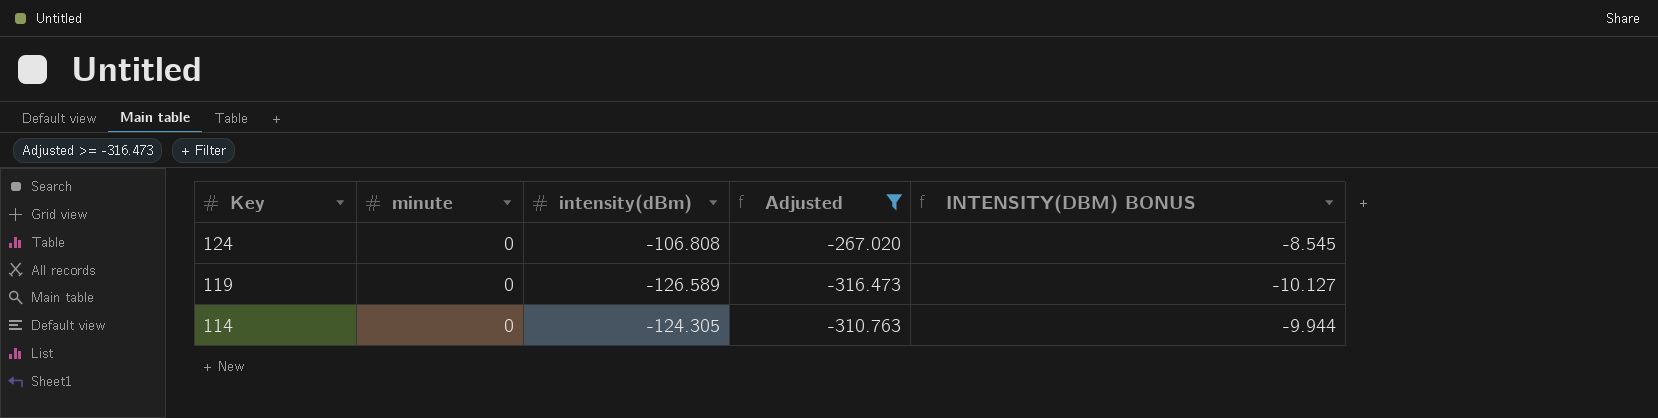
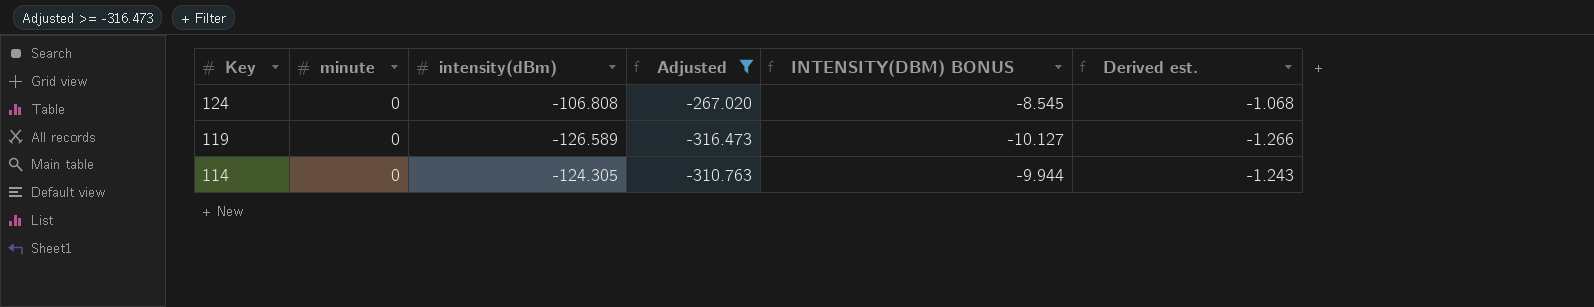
column Derived est. | formula: none -> [intensity(dBm)] * 0.01

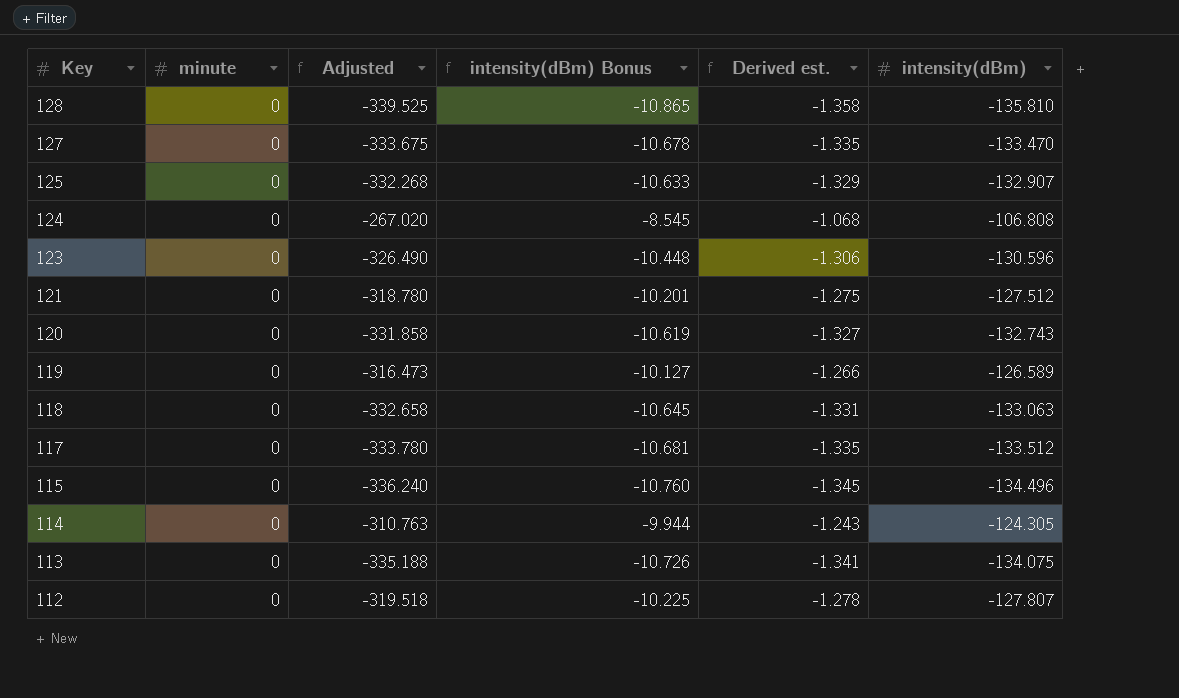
filter: Adjusted >= -316.473 -> none
column name: INTENSITY(DBM) BONUS -> intensity(dBm) Bonus
column intensity(dBm) | position: 3 -> 6

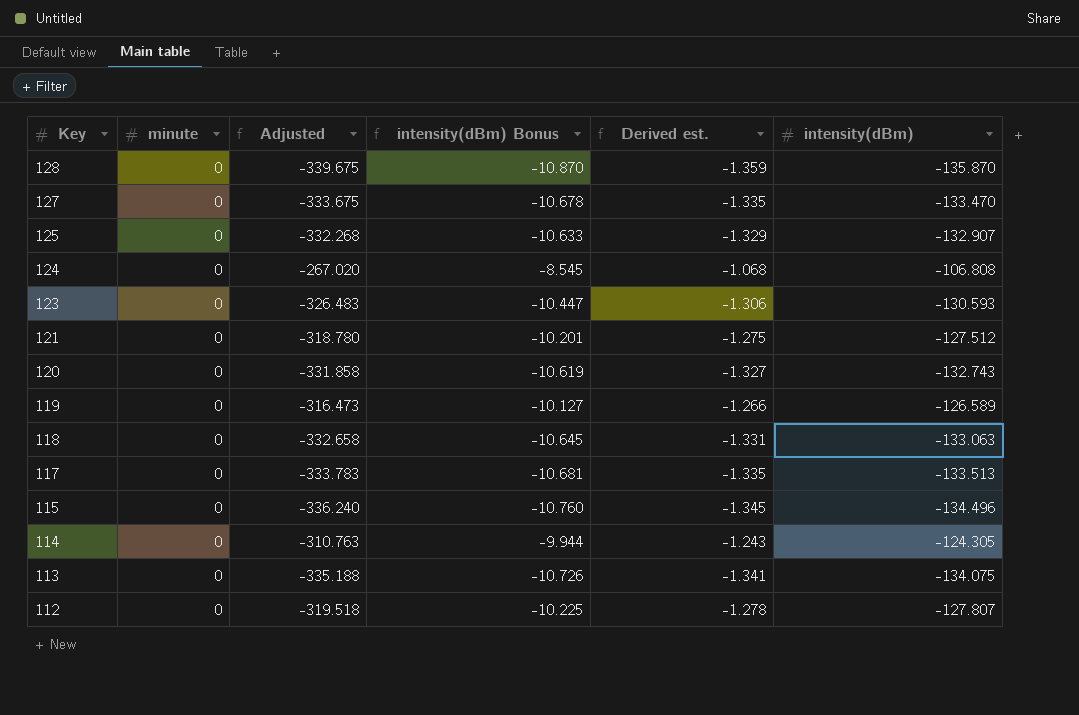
128 | Adjusted: -339.525 -> -339.675
128 | intensity(dBm) Bonus: -10.865 -> -10.870
128 | Derived est.: -1.358 -> -1.359
128 | intensity(dBm): -135.810 -> -135.870
123 | Adjusted: -326.490 -> -326.483
123 | intensity(dBm) Bonus: -10.448 -> -10.447
123 | intensity(dBm): -130.596 -> -130.593
117 | Adjusted: -333.780 -> -333.783
117 | intensity(dBm): -133.512 -> -133.513

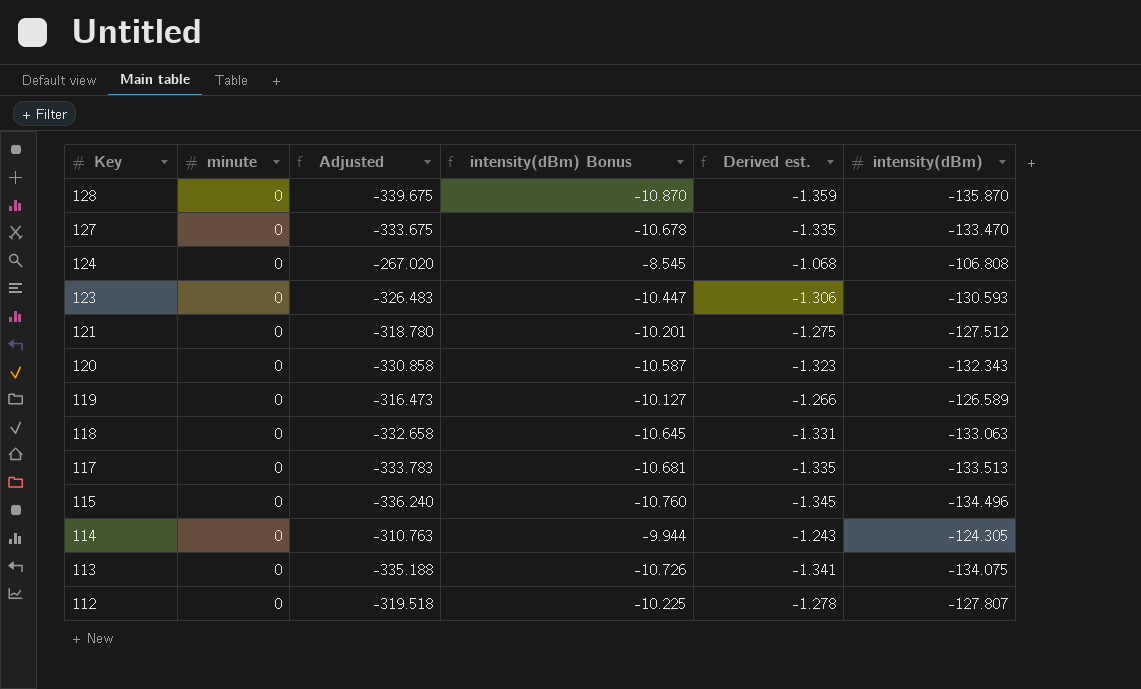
row 125: 0 | -332.268 | -10.633 | -1.329 | -132.907 -> none
120 | Adjusted: -331.858 -> -330.858
120 | intensity(dBm) Bonus: -10.619 -> -10.587
120 | Derived est.: -1.327 -> -1.323
120 | intensity(dBm): -132.743 -> -132.343

